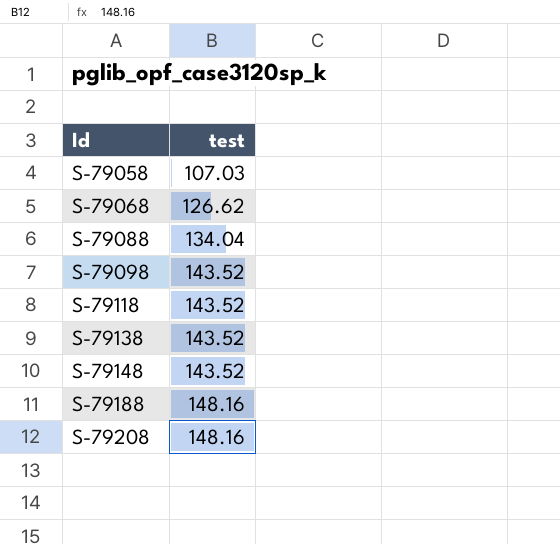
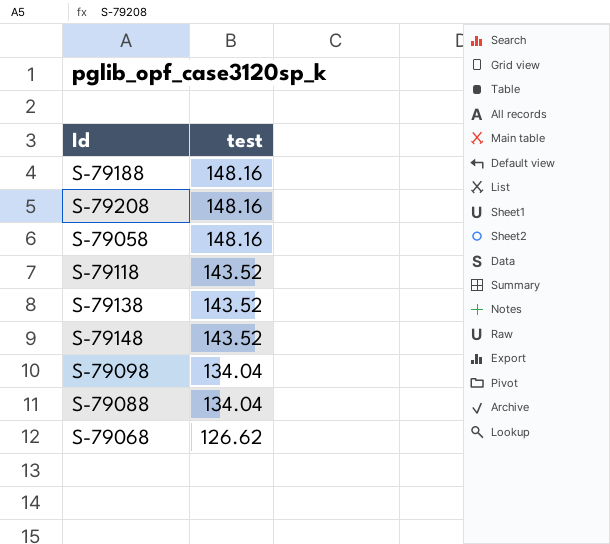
row order: Id ascending -> test descending
S-79058 | test: 107.03 -> 148.16
S-79098 | test: 143.52 -> 134.04

